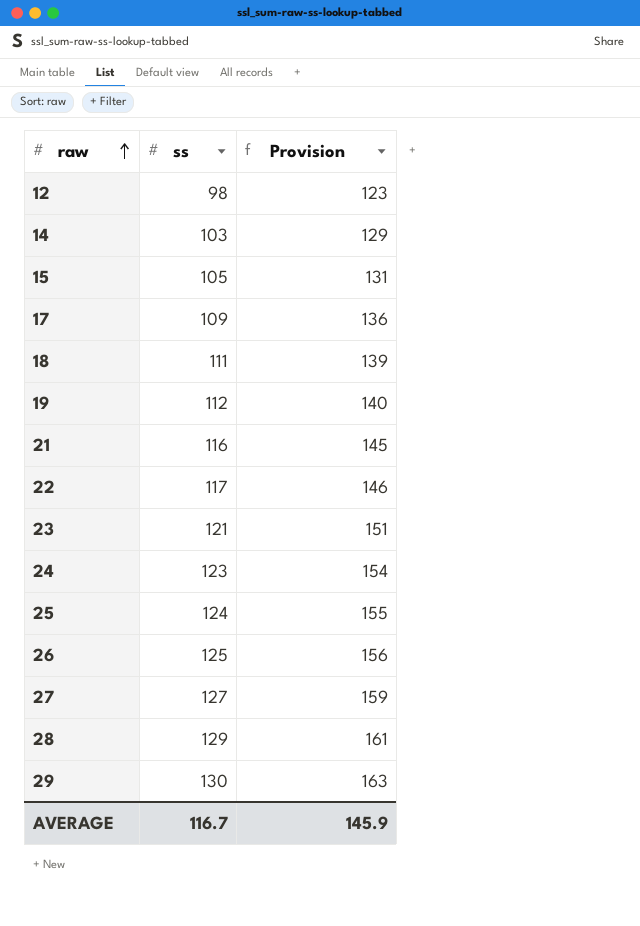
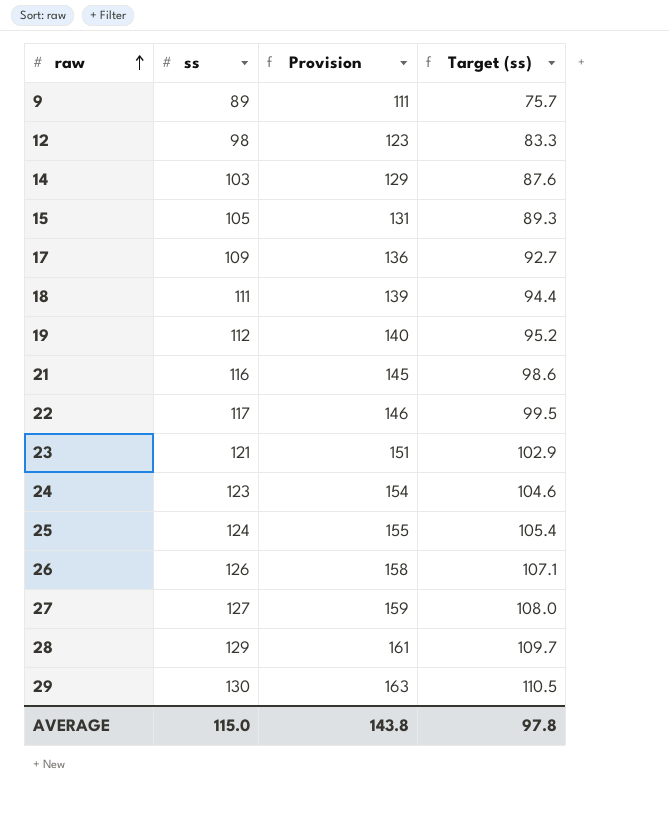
column Target (ss) | formula: none -> [ss] * 0.85
row 9: none -> 89 | 111 | 75.7
26 | ss: 125 -> 126
26 | Provision: 156 -> 158
AVERAGE | ss: 116.7 -> 115.0
AVERAGE | Provision: 145.9 -> 143.8

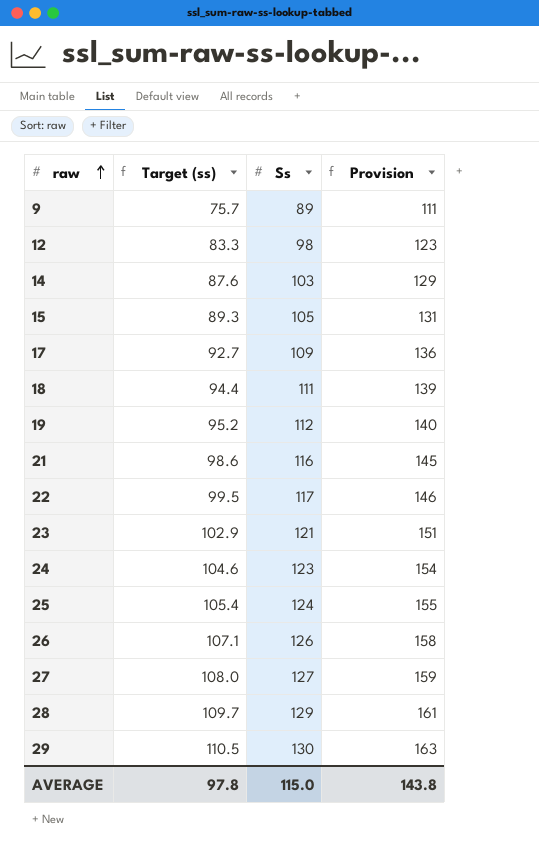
column Target (ss) | position: 4 -> 2
column name: ss -> Ss

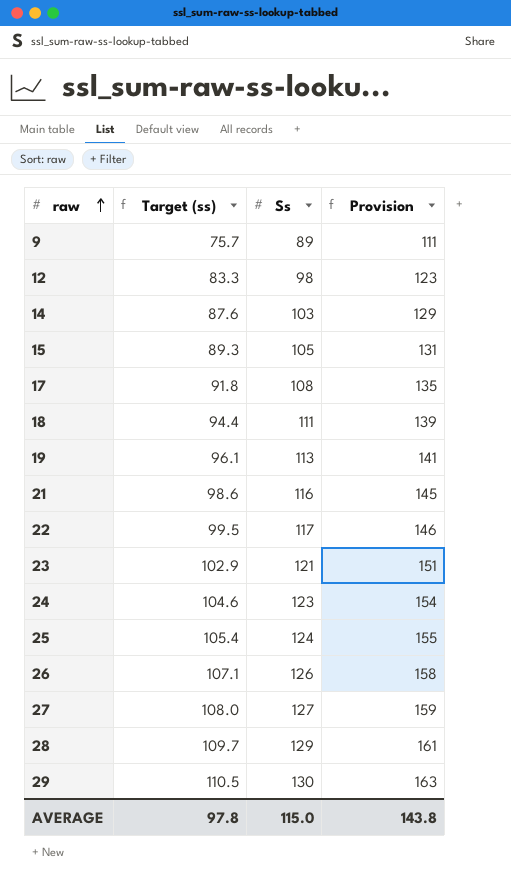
17 | Target (ss): 92.7 -> 91.8
17 | Ss: 109 -> 108
17 | Provision: 136 -> 135
19 | Target (ss): 95.2 -> 96.1
19 | Ss: 112 -> 113
19 | Provision: 140 -> 141

